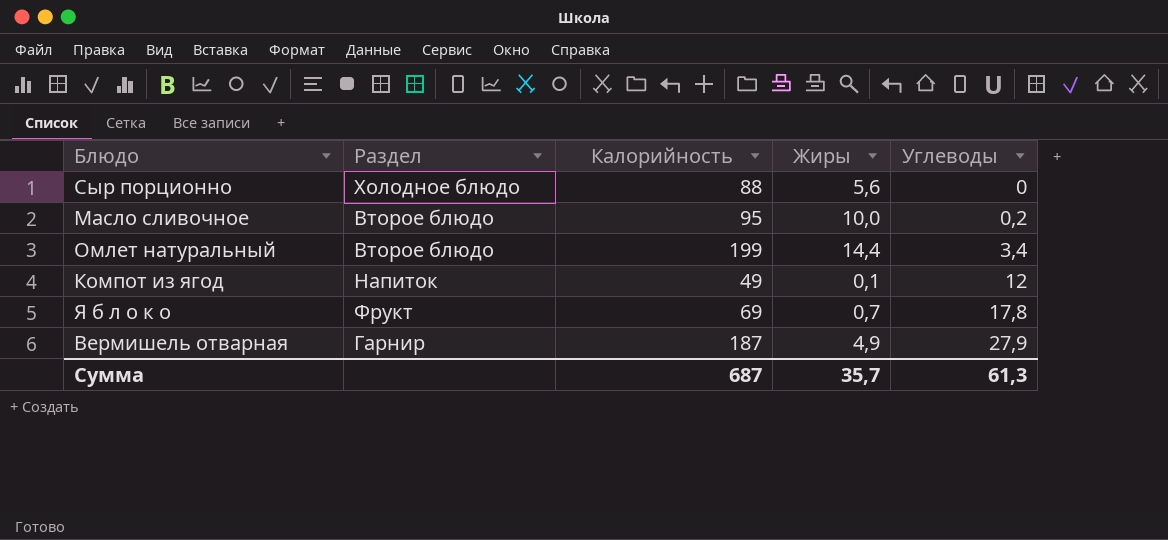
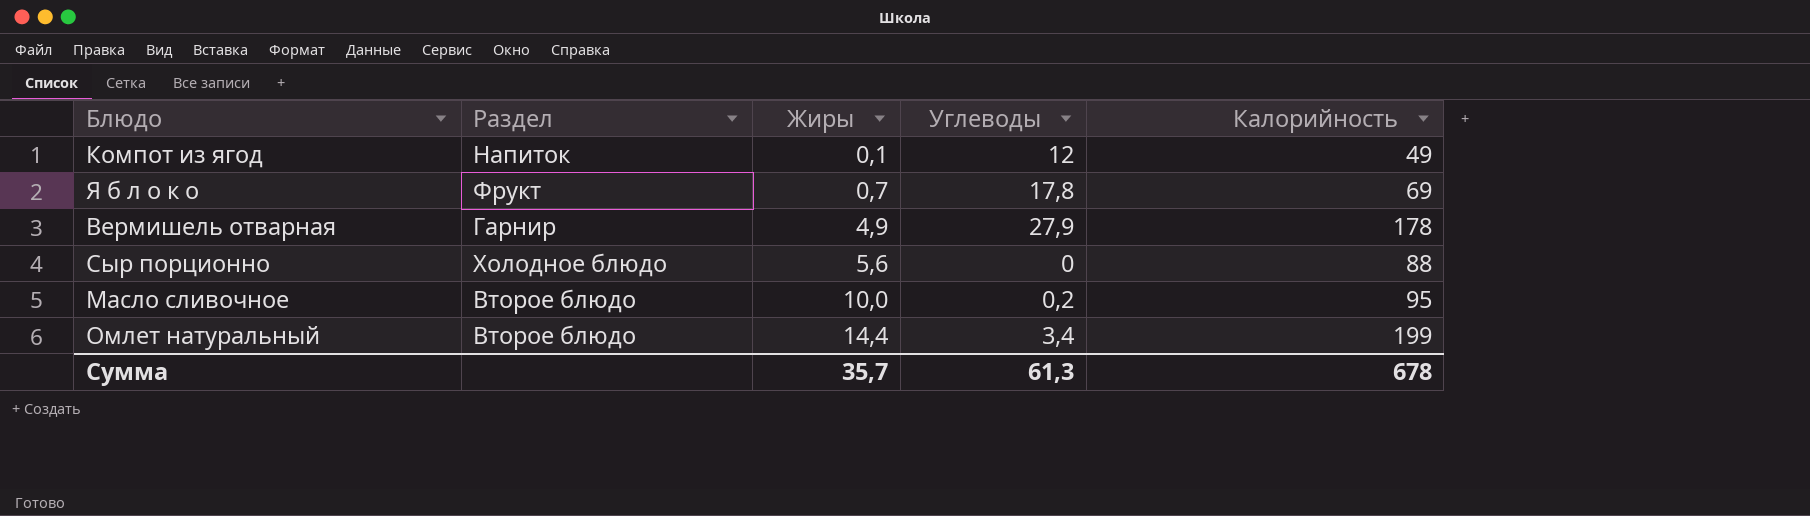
row order: Углеводы ascending -> Жиры ascending
column Калорийность | position: 3 -> 5
Вермишель отварная | Калорийность: 187 -> 178
Сумма | Калорийность: 687 -> 678

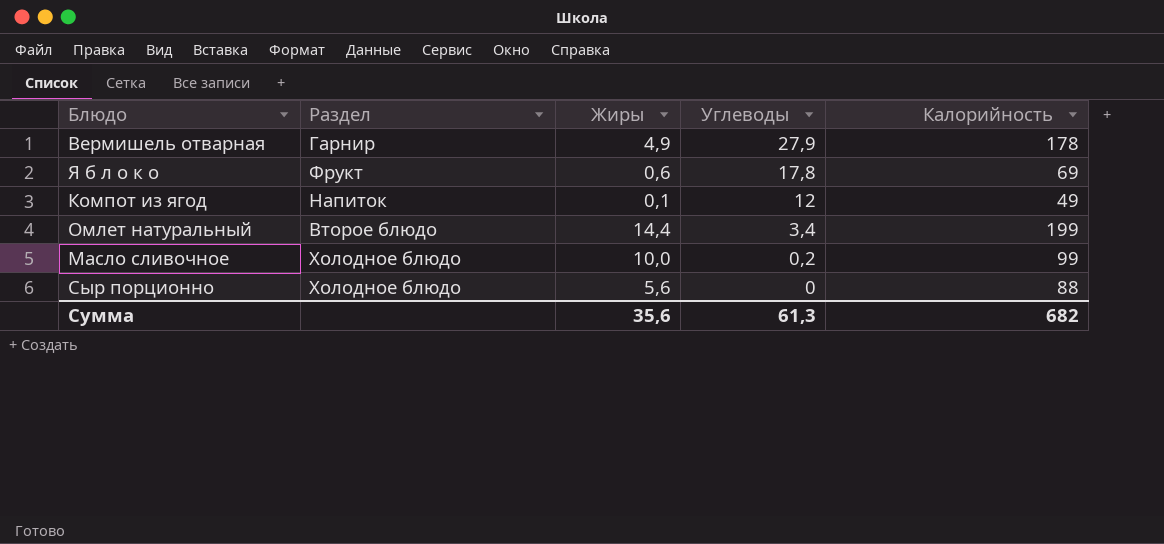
row order: Жиры ascending -> Углеводы descending
Я б л о к о | Жиры: 0,7 -> 0,6
Масло сливочное | Раздел: Второе блюдо -> Холодное блюдо
Масло сливочное | Калорийность: 95 -> 99
Сумма | Жиры: 35,7 -> 35,6
Сумма | Калорийность: 678 -> 682

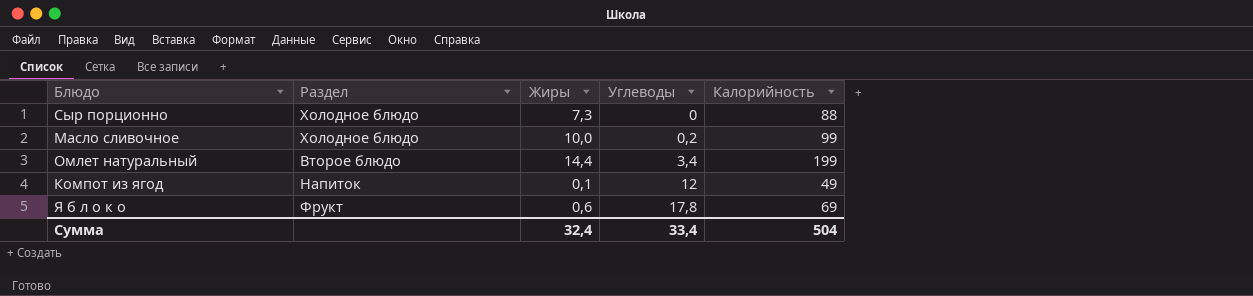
row order: Углеводы descending -> Углеводы ascending
row Вермишель отварная: Гарнир | 4,9 | 27,9 | 178 -> none
Сыр порционно | Жиры: 5,6 -> 7,3
Сумма | Жиры: 35,6 -> 32,4
Сумма | Углеводы: 61,3 -> 33,4
Сумма | Калорийность: 682 -> 504

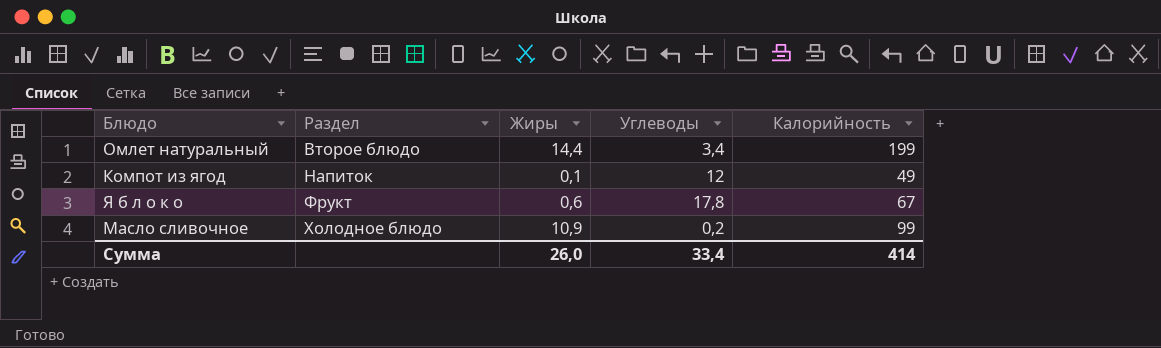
row order: Углеводы ascending -> Раздел ascending
row Сыр порционно: Холодное блюдо | 7,3 | 0 | 88 -> none
Я б л о к о | Калорийность: 69 -> 67
Масло сливочное | Жиры: 10,0 -> 10,9
Сумма | Жиры: 32,4 -> 26,0
Сумма | Калорийность: 504 -> 414

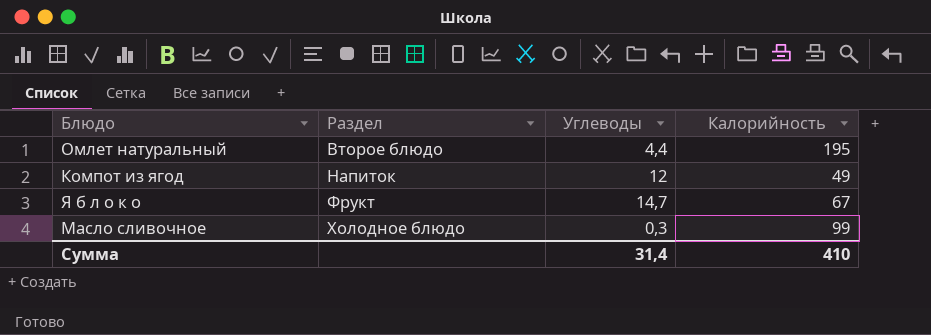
column Жиры | position: 3 -> none
Омлет натуральный | Углеводы: 3,4 -> 4,4
Омлет натуральный | Калорийность: 199 -> 195
Я б л о к о | Углеводы: 17,8 -> 14,7
Масло сливочное | Углеводы: 0,2 -> 0,3
Сумма | Углеводы: 33,4 -> 31,4
Сумма | Калорийность: 414 -> 410

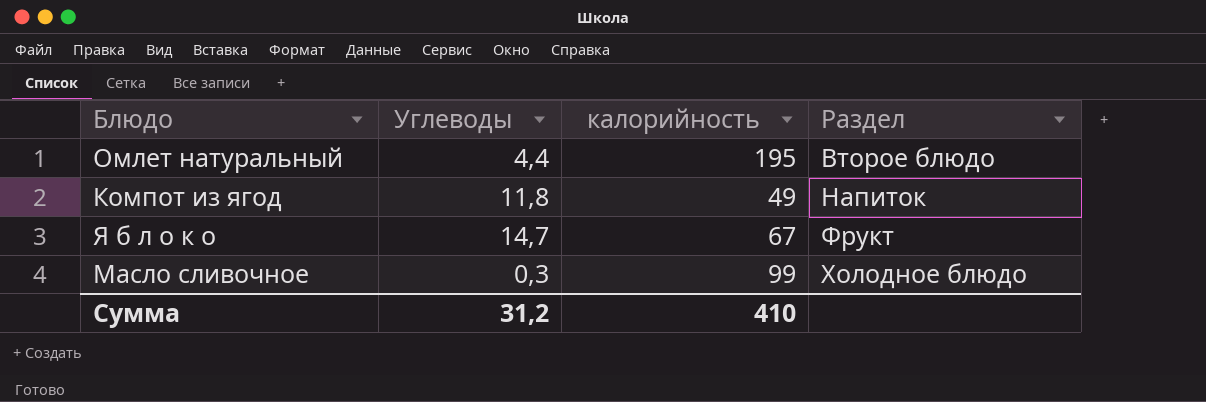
column name: Калорийность -> калорийность
column Раздел | position: 2 -> 4
Компот из ягод | Углеводы: 12 -> 11,8
Сумма | Углеводы: 31,4 -> 31,2

